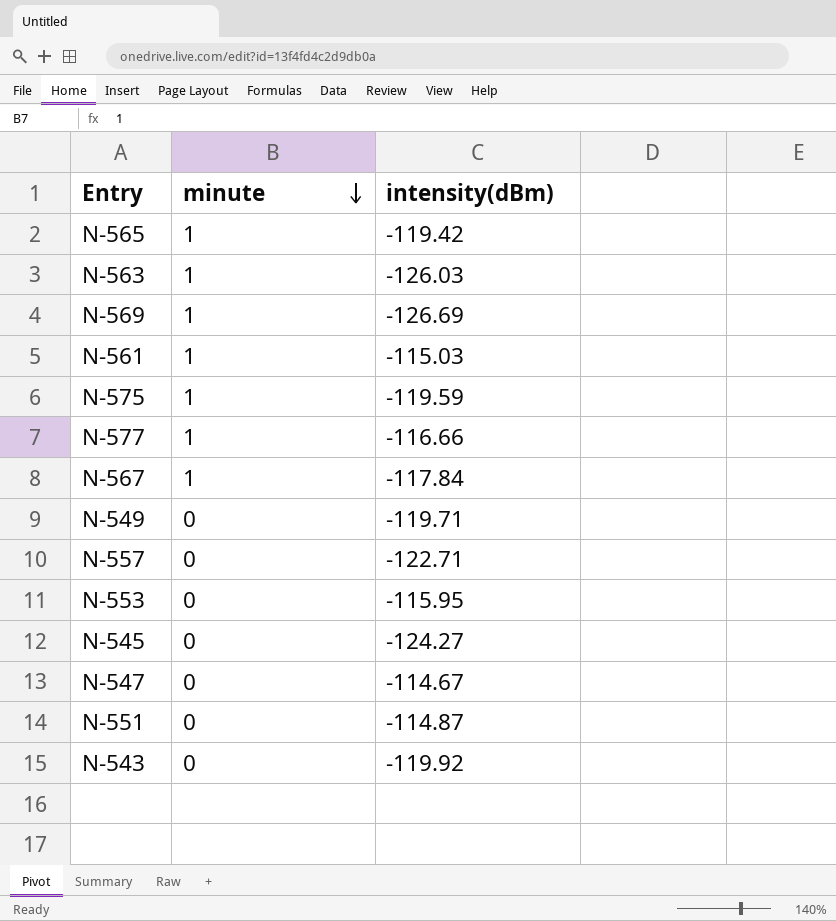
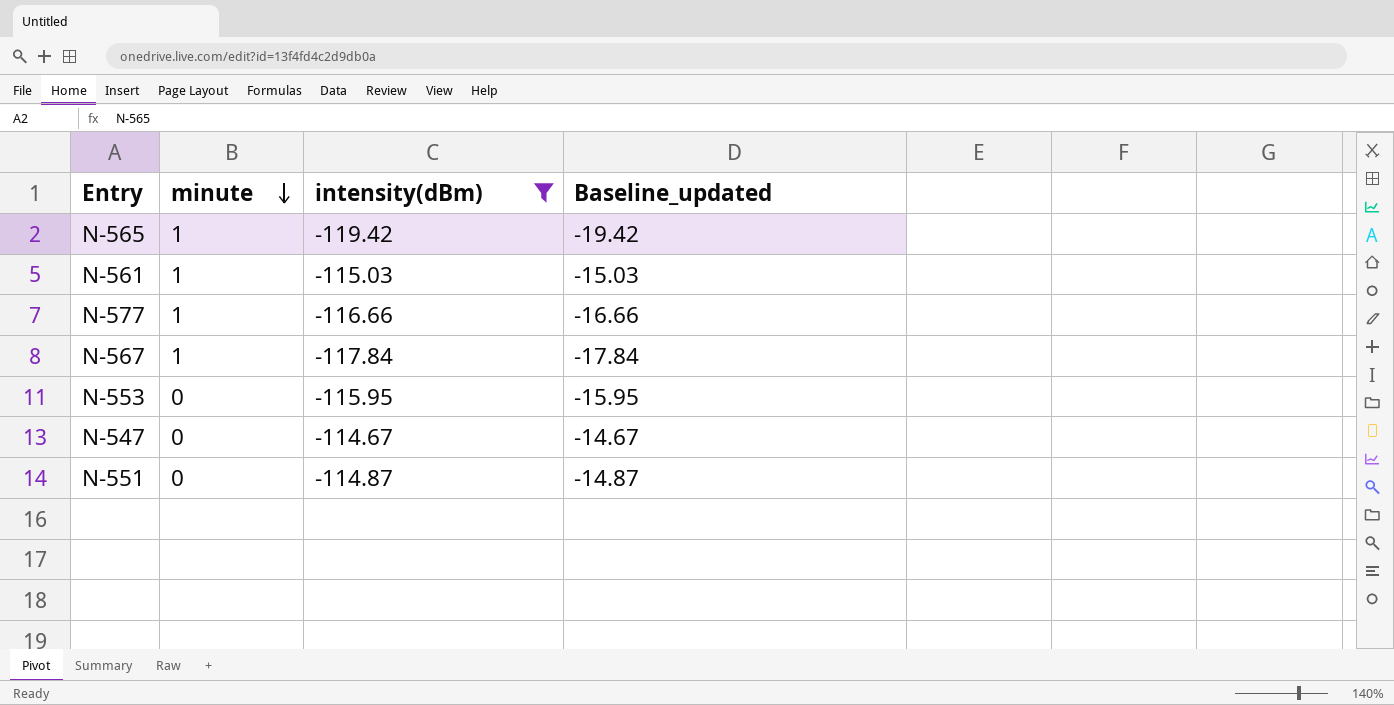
filter: none -> intensity(dBm) >= -119.42
column Baseline_updated | formula: none -> [intensity(dBm)] + 100

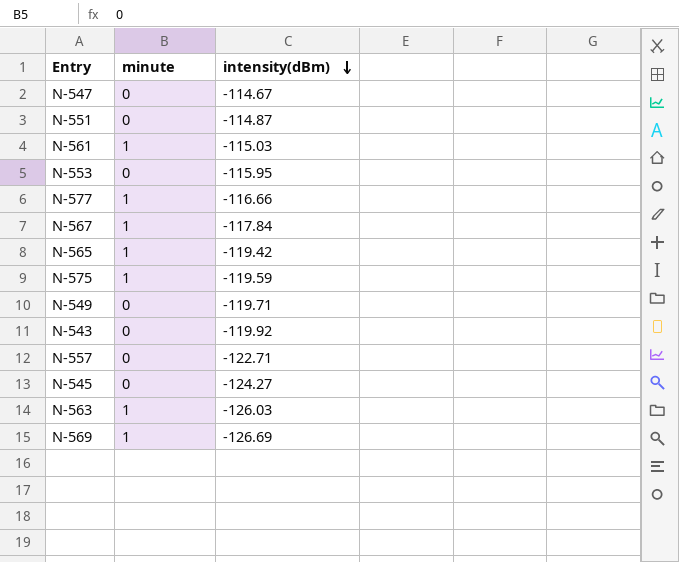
filter: intensity(dBm) >= -119.42 -> none
row order: minute descending -> intensity(dBm) descending
column Baseline_updated | formula: [intensity(dBm)] + 100 -> none

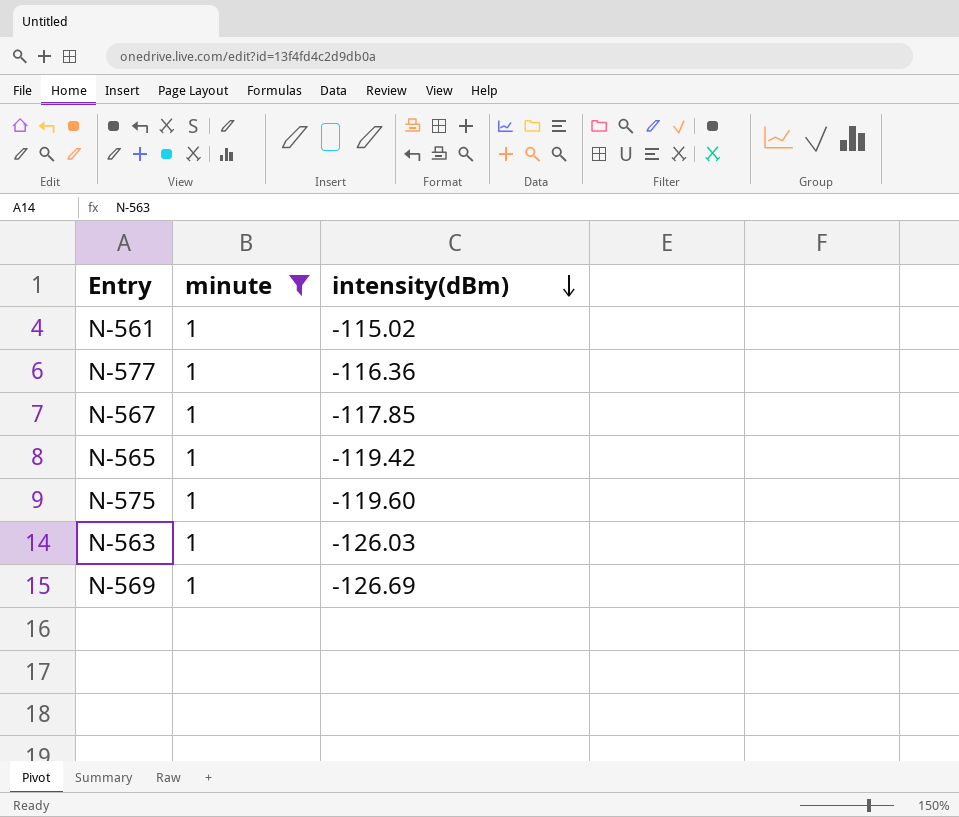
filter: none -> minute = 1
N-561 | intensity(dBm): -115.03 -> -115.02
N-577 | intensity(dBm): -116.66 -> -116.36
N-567 | intensity(dBm): -117.84 -> -117.85
N-575 | intensity(dBm): -119.59 -> -119.60

